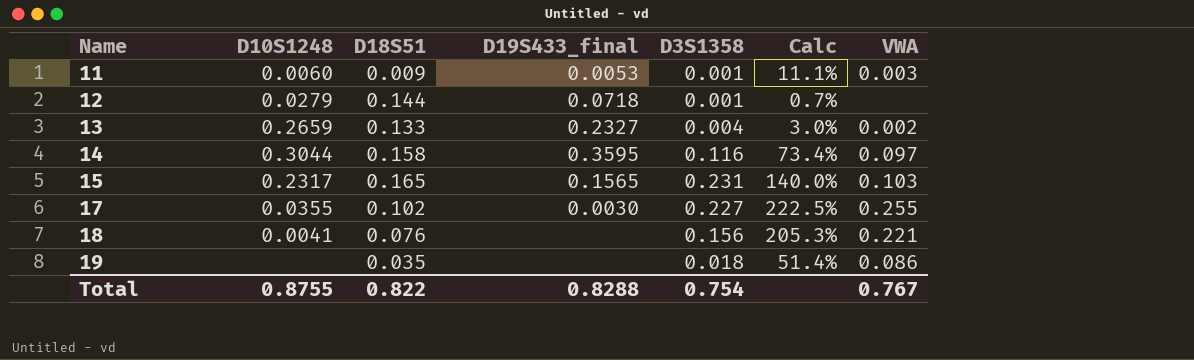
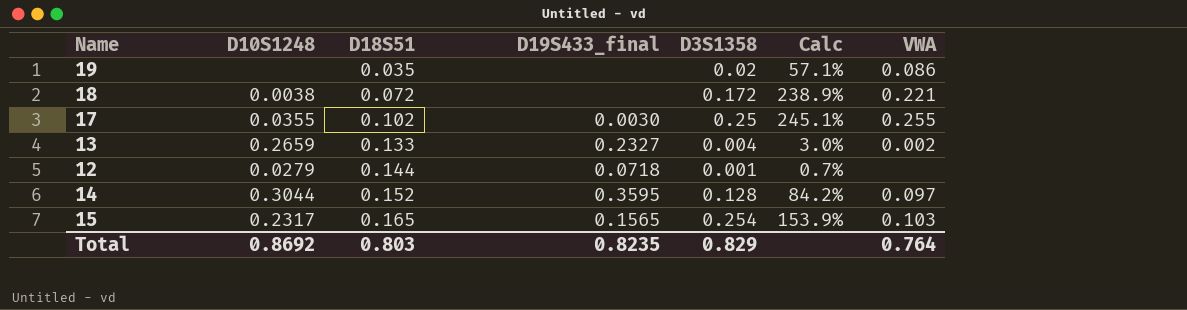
row order: Name ascending -> D18S51 ascending
row 11: 0.0060 | 0.009 | 0.0053 | 0.001 | 11.1% | 0.003 -> none
19 | D3S1358: 0.018 -> 0.02
19 | Calc: 51.4% -> 57.1%
18 | D10S1248: 0.0041 -> 0.0038
18 | D18S51: 0.076 -> 0.072
18 | D3S1358: 0.156 -> 0.172
18 | Calc: 205.3% -> 238.9%
17 | D3S1358: 0.227 -> 0.25
17 | Calc: 222.5% -> 245.1%
14 | D18S51: 0.158 -> 0.152
14 | D3S1358: 0.116 -> 0.128
14 | Calc: 73.4% -> 84.2%
15 | D3S1358: 0.231 -> 0.254
15 | Calc: 140.0% -> 153.9%
Total | D10S1248: 0.8755 -> 0.8692
Total | D18S51: 0.822 -> 0.803
Total | D19S433_final: 0.8288 -> 0.8235
Total | D3S1358: 0.754 -> 0.829
Total | VWA: 0.767 -> 0.764

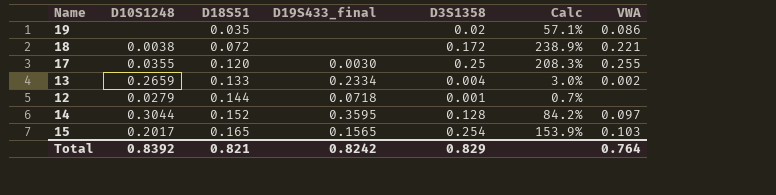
17 | D18S51: 0.102 -> 0.120
17 | Calc: 245.1% -> 208.3%
13 | D19S433_final: 0.2327 -> 0.2334
15 | D10S1248: 0.2317 -> 0.2017
Total | D10S1248: 0.8692 -> 0.8392
Total | D18S51: 0.803 -> 0.821
Total | D19S433_final: 0.8235 -> 0.8242

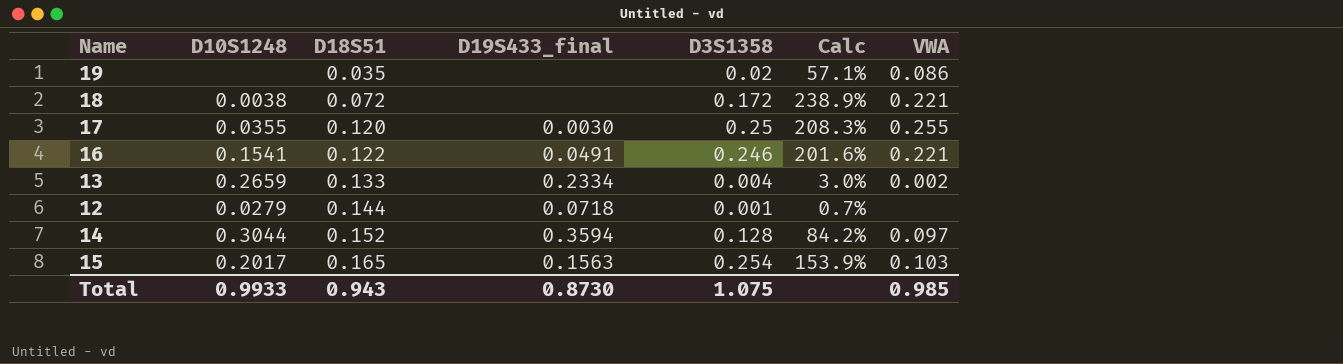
row 16: none -> 0.1541 | 0.122 | 0.0491 | 0.246 | 201.6% | 0.221
14 | D19S433_final: 0.3595 -> 0.3594
15 | D19S433_final: 0.1565 -> 0.1563
Total | D10S1248: 0.8392 -> 0.9933
Total | D18S51: 0.821 -> 0.943
Total | D19S433_final: 0.8242 -> 0.8730
Total | D3S1358: 0.829 -> 1.075
Total | VWA: 0.764 -> 0.985

